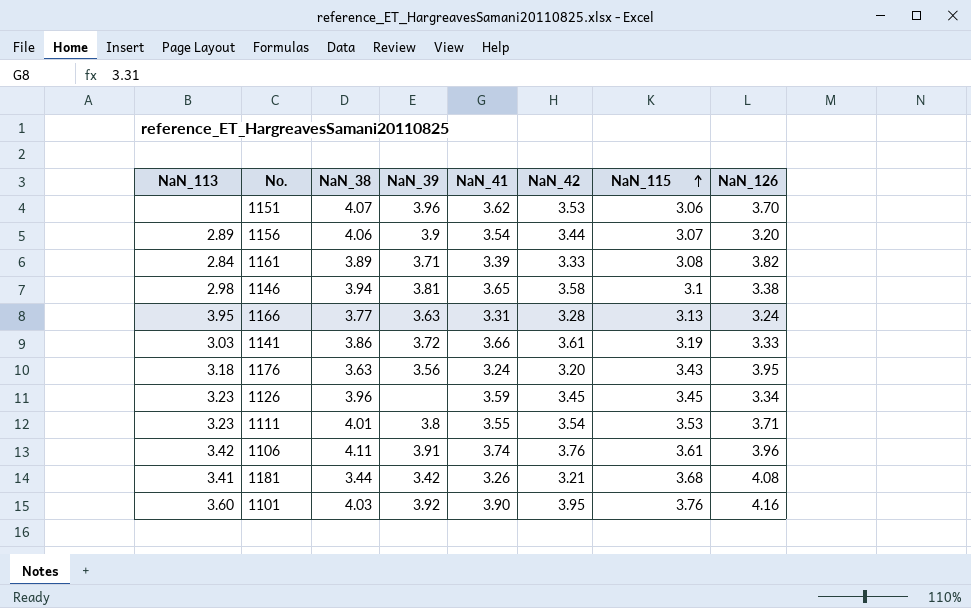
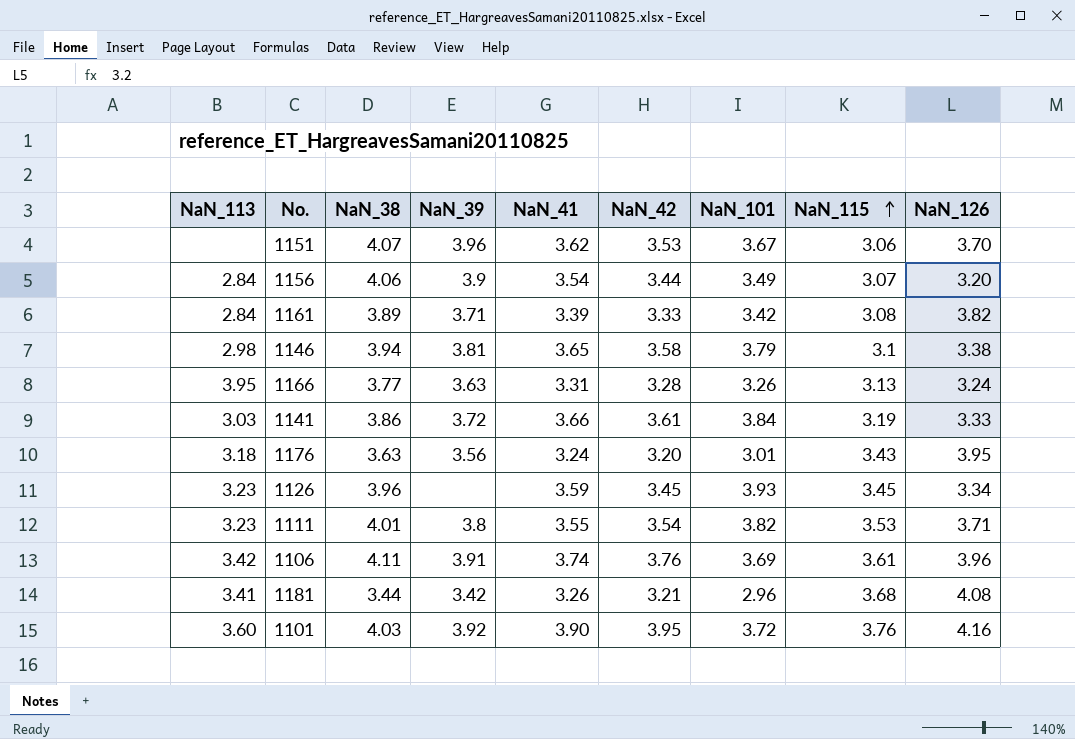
column NaN_101 | position: none -> 7
1156 | NaN_113: 2.89 -> 2.84

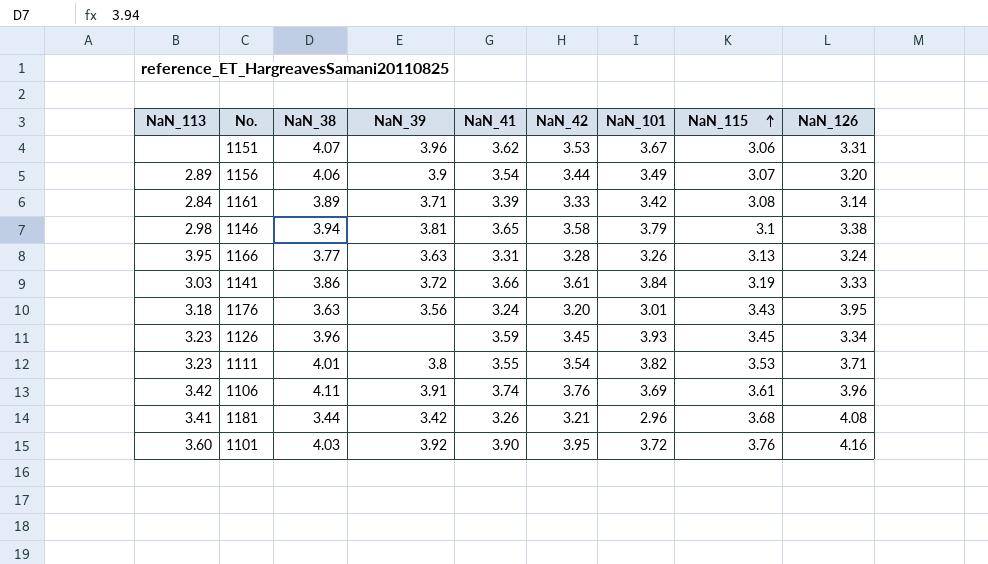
1151 | NaN_126: 3.70 -> 3.31
1156 | NaN_113: 2.84 -> 2.89
1161 | NaN_126: 3.82 -> 3.14

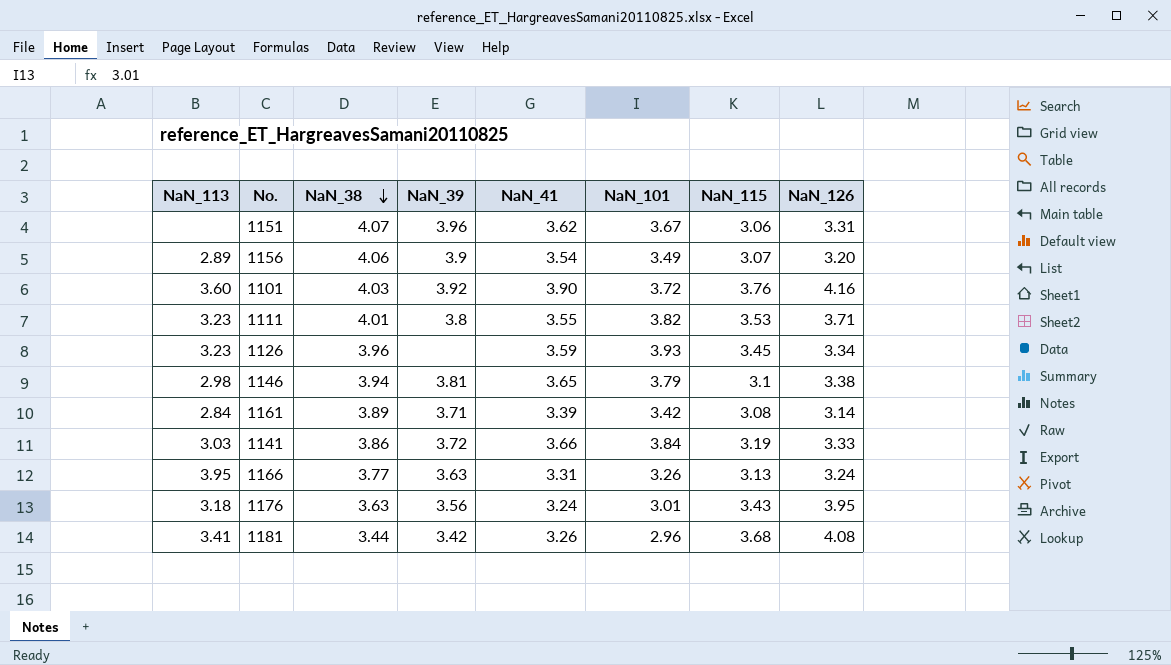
row order: NaN_115 ascending -> NaN_38 descending
column NaN_42 | position: 6 -> none
row 1106: 3.42 | 4.11 | 3.91 | 3.74 | 3.76 | 3.69 | 3.61 | 3.96 -> none

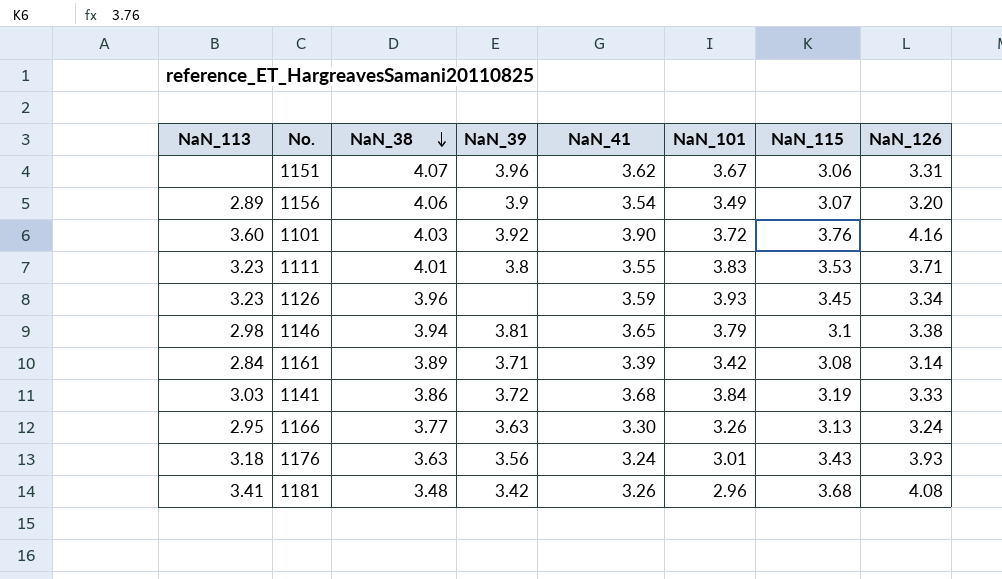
1111 | NaN_101: 3.82 -> 3.83
1141 | NaN_41: 3.66 -> 3.68
1166 | NaN_113: 3.95 -> 2.95
1166 | NaN_41: 3.31 -> 3.30
1176 | NaN_126: 3.95 -> 3.93
1181 | NaN_38: 3.44 -> 3.48

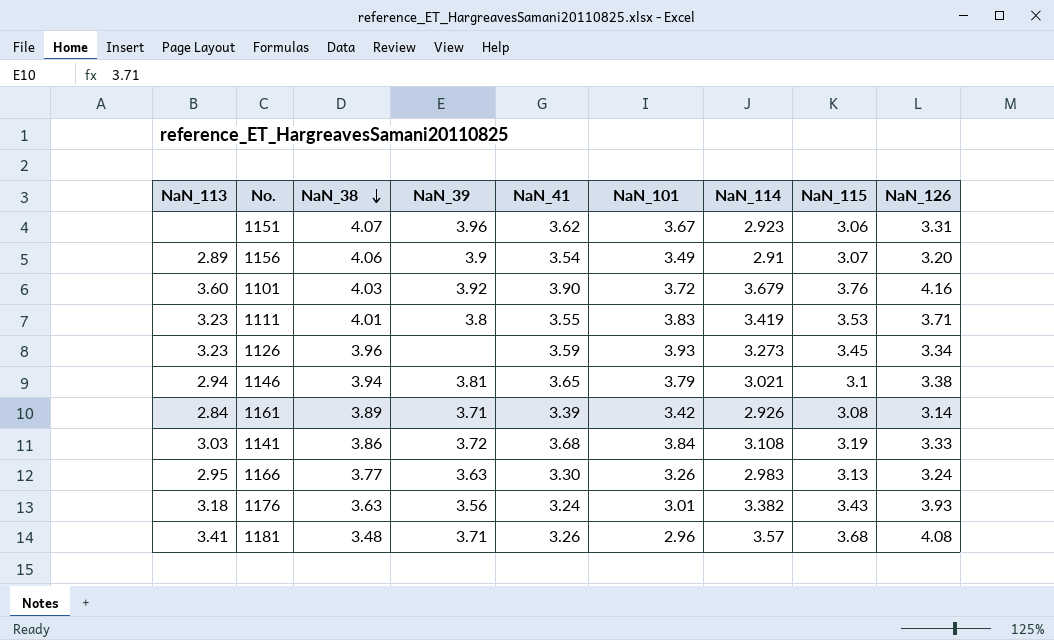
column NaN_114 | position: none -> 7
1146 | NaN_113: 2.98 -> 2.94
1181 | NaN_39: 3.42 -> 3.71

